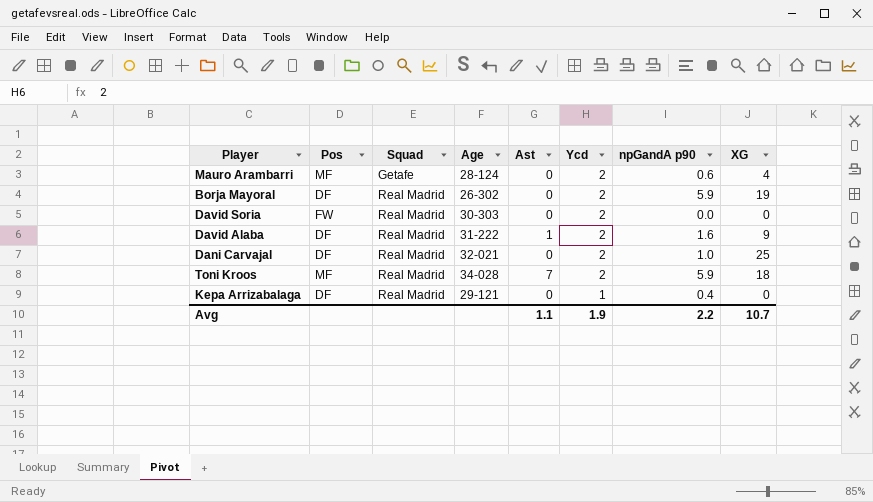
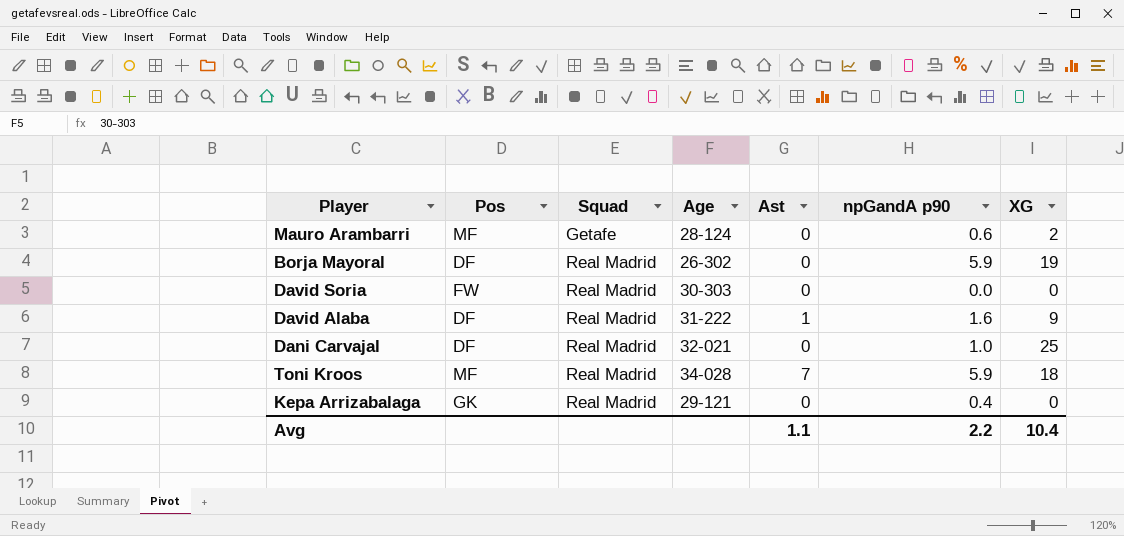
column Ycd | position: 6 -> none
Mauro Arambarri | XG: 4 -> 2
Kepa Arrizabalaga | Pos: DF -> GK
Avg | XG: 10.7 -> 10.4

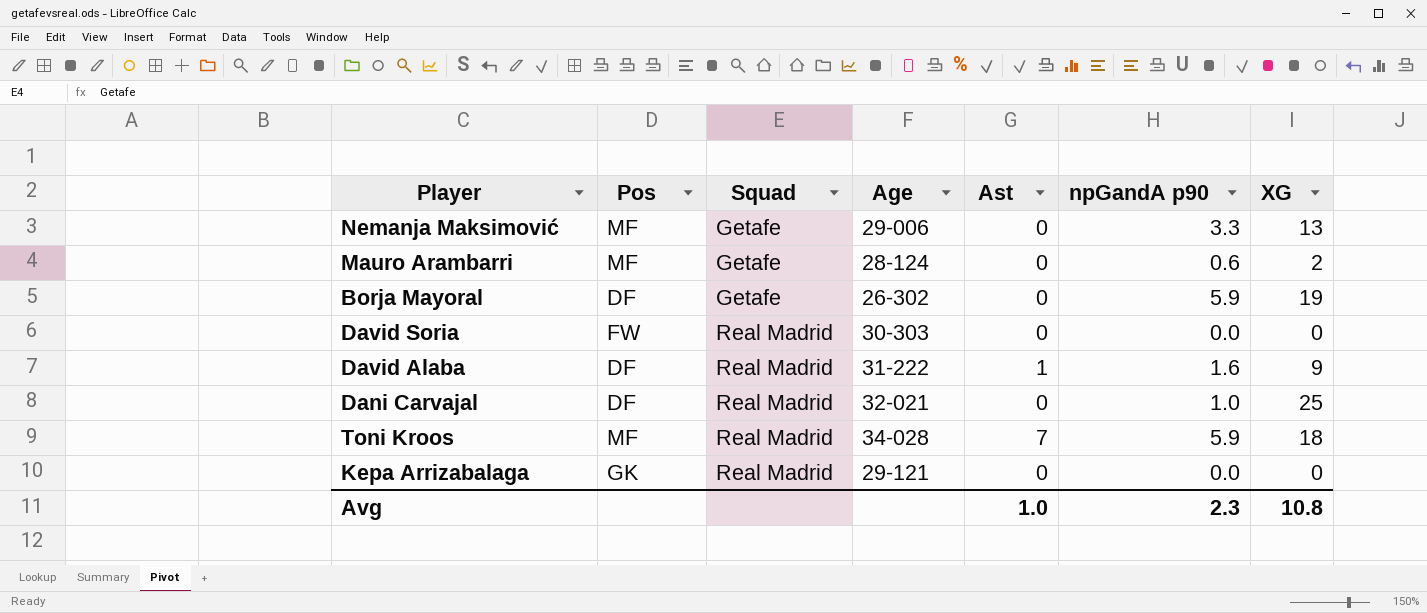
row Nemanja Maksimović: none -> MF | Getafe | 29-006 | 0 | 3.3 | 13
Borja Mayoral | Squad: Real Madrid -> Getafe
Kepa Arrizabalaga | npGandA p90: 0.4 -> 0.0
Avg | Ast: 1.1 -> 1.0
Avg | npGandA p90: 2.2 -> 2.3
Avg | XG: 10.4 -> 10.8

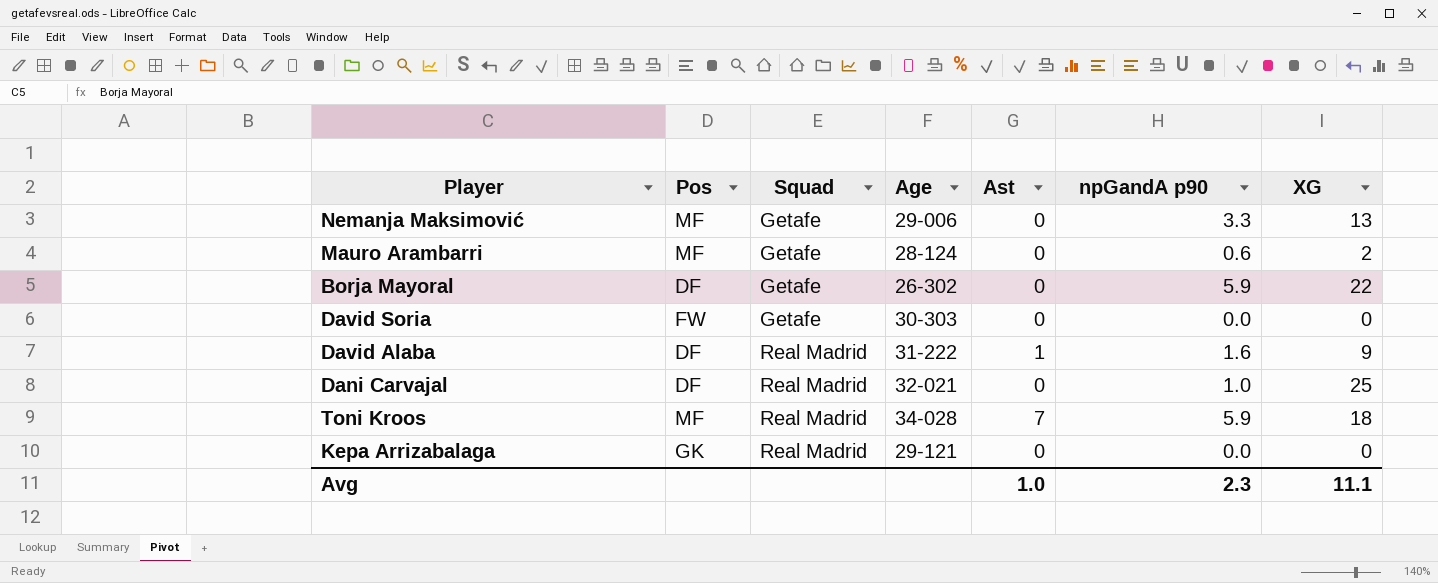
Borja Mayoral | XG: 19 -> 22
David Soria | Squad: Real Madrid -> Getafe
Avg | XG: 10.8 -> 11.1

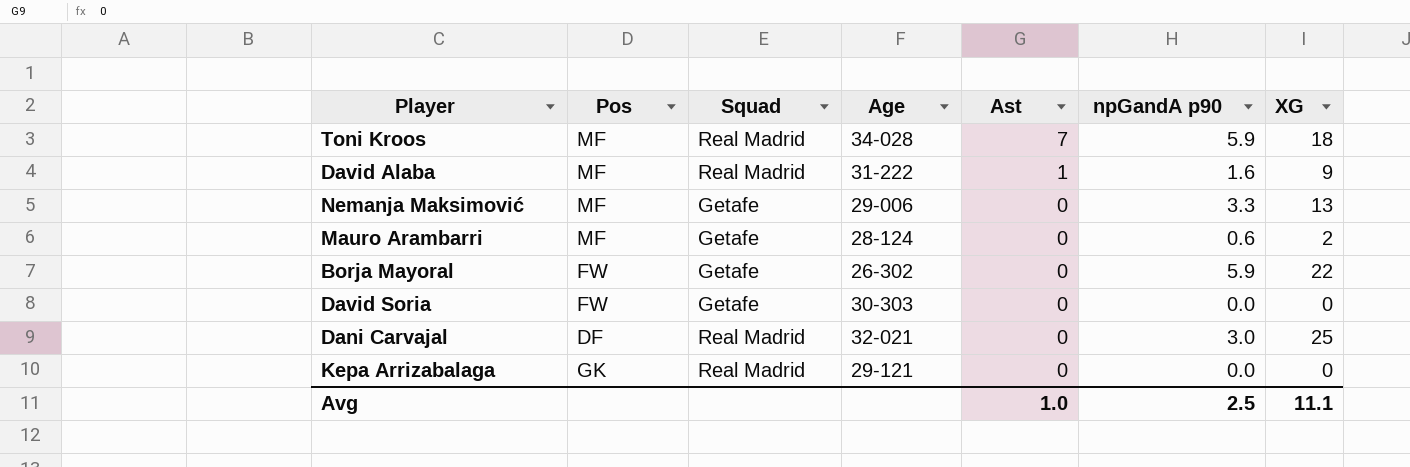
row order: Squad ascending -> Ast descending
David Alaba | Pos: DF -> MF
Borja Mayoral | Pos: DF -> FW
Dani Carvajal | npGandA p90: 1.0 -> 3.0
Avg | npGandA p90: 2.3 -> 2.5

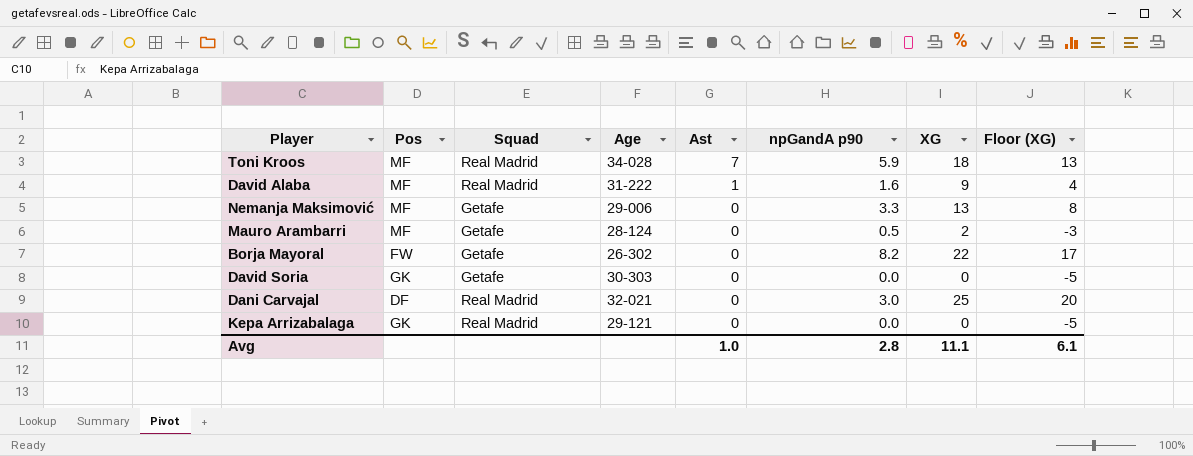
column Floor (XG) | formula: none -> [XG] - 5
Mauro Arambarri | npGandA p90: 0.6 -> 0.5
Borja Mayoral | npGandA p90: 5.9 -> 8.2
David Soria | Pos: FW -> GK
Avg | npGandA p90: 2.5 -> 2.8

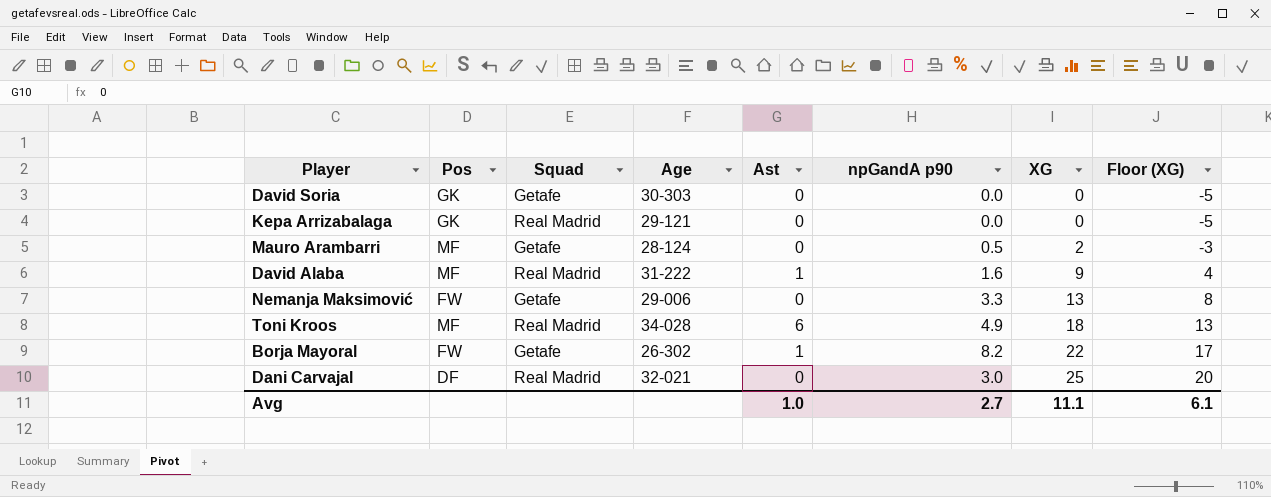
row order: Ast descending -> XG ascending
Nemanja Maksimović | Pos: MF -> FW
Toni Kroos | Ast: 7 -> 6
Toni Kroos | npGandA p90: 5.9 -> 4.9
Borja Mayoral | Ast: 0 -> 1
Avg | npGandA p90: 2.8 -> 2.7

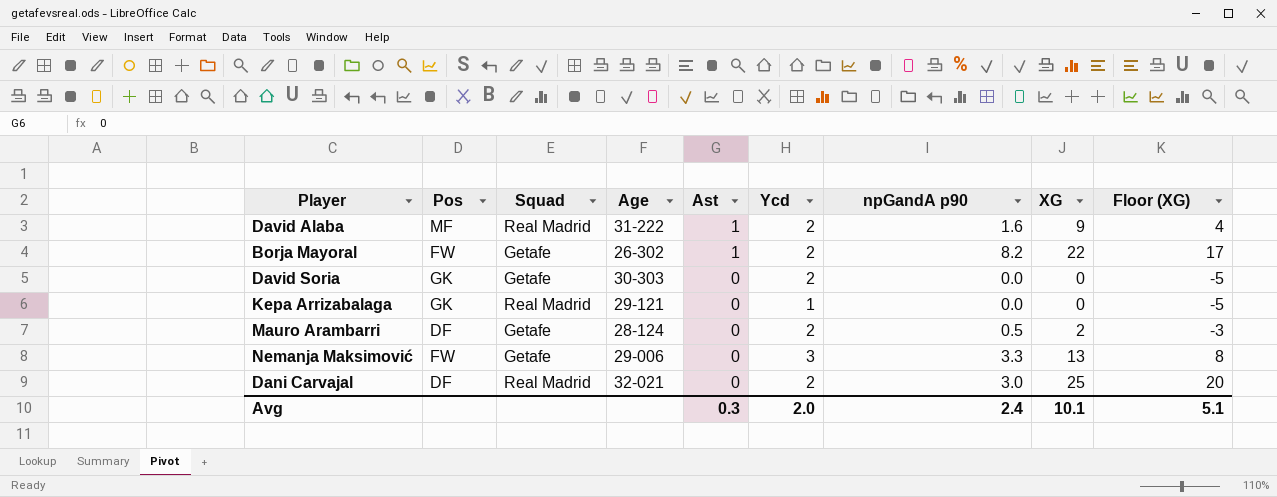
row order: XG ascending -> Ast descending
column Ycd | position: none -> 6
row Toni Kroos: MF | Real Madrid | 34-028 | 6 | 4.9 | 18 | 13 -> none
Mauro Arambarri | Pos: MF -> DF
Avg | Ast: 1.0 -> 0.3
Avg | npGandA p90: 2.7 -> 2.4
Avg | XG: 11.1 -> 10.1
Avg | Floor (XG): 6.1 -> 5.1

